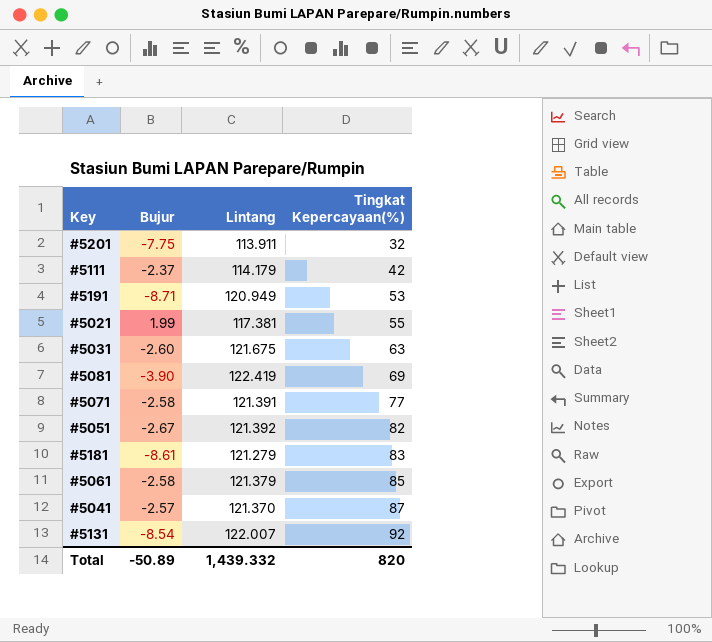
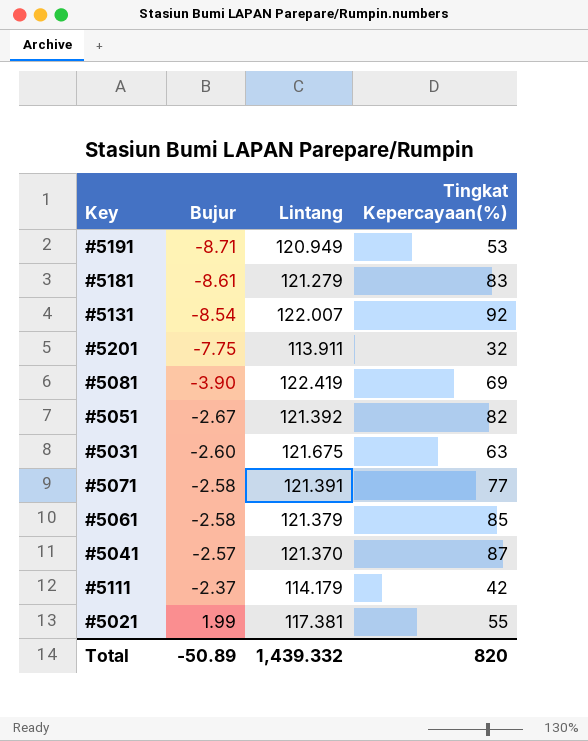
row order: Tingkat Kepercayaan(%) ascending -> Bujur ascending

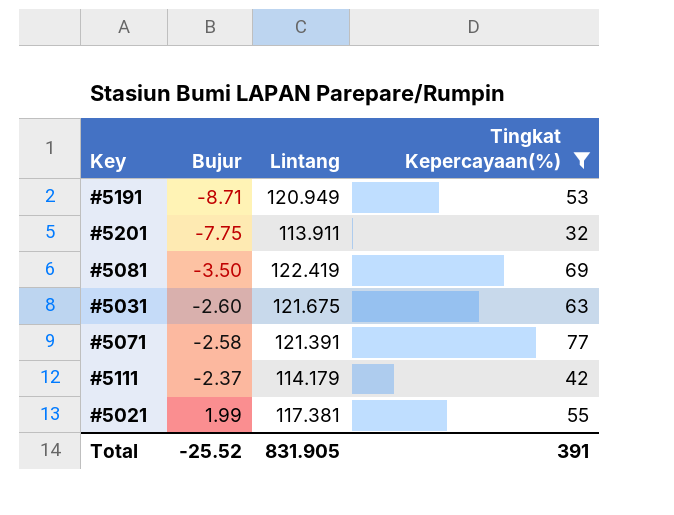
filter: none -> Tingkat Kepercayaan(%) <= 77
#5081 | Bujur: -3.90 -> -3.50
Total | Bujur: -50.89 -> -25.52
Total | Lintang: 1,439.332 -> 831.905
Total | Tingkat Kepercayaan(%): 820 -> 391

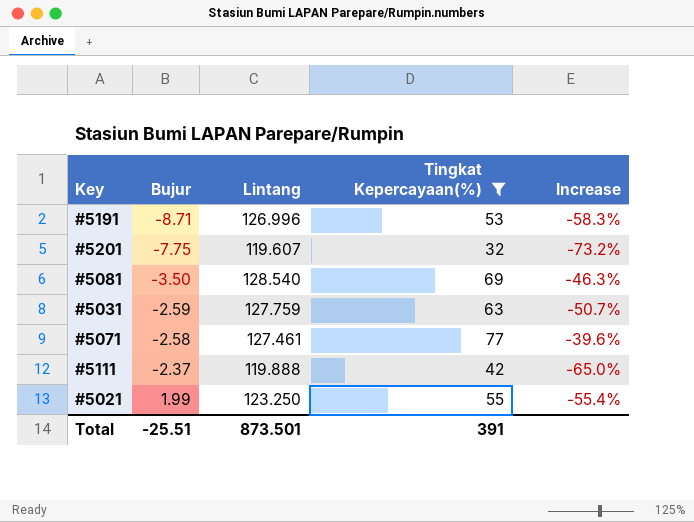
column Increase | formula: none -> ([Tingkat Kepercayaan(%)] - [Lintang]) / [Lintang]
#5191 | Lintang: 120.949 -> 126.996
#5201 | Lintang: 113.911 -> 119.607
#5081 | Lintang: 122.419 -> 128.540
#5031 | Bujur: -2.60 -> -2.59
#5031 | Lintang: 121.675 -> 127.759
#5071 | Lintang: 121.391 -> 127.461
#5111 | Lintang: 114.179 -> 119.888
#5021 | Lintang: 117.381 -> 123.250
Total | Bujur: -25.52 -> -25.51
Total | Lintang: 831.905 -> 873.501

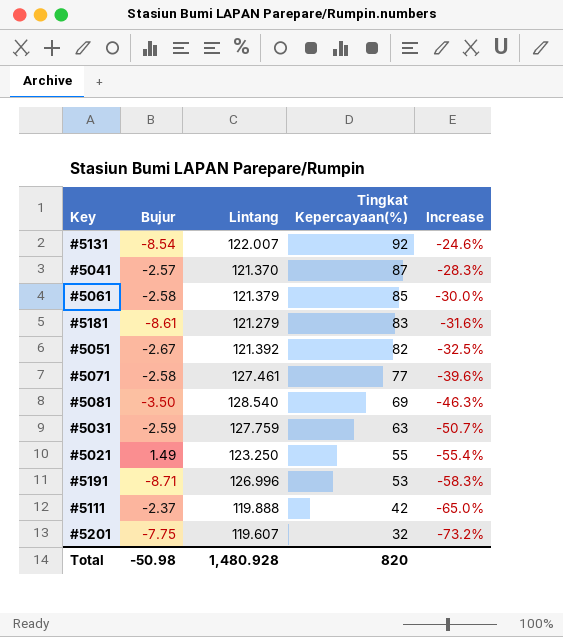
filter: Tingkat Kepercayaan(%) <= 77 -> none
row order: Bujur ascending -> Tingkat Kepercayaan(%) descending
#5021 | Bujur: 1.99 -> 1.49
Total | Bujur: -25.51 -> -50.98
Total | Lintang: 873.501 -> 1,480.928
Total | Tingkat Kepercayaan(%): 391 -> 820

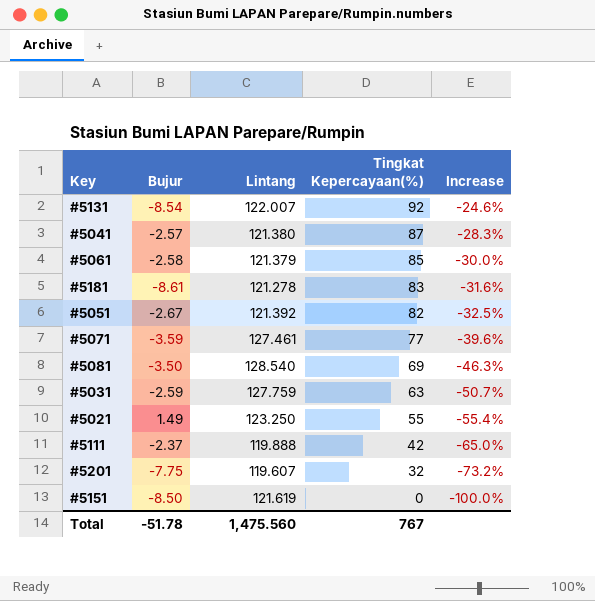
row #5191: -8.71 | 126.996 | 53 | -58.3% -> none
#5041 | Lintang: 121.370 -> 121.380
#5181 | Lintang: 121.279 -> 121.278
#5071 | Bujur: -2.58 -> -3.59
row #5151: none -> -8.50 | 121.619 | 0 | -100.0%
Total | Bujur: -50.98 -> -51.78
Total | Lintang: 1,480.928 -> 1,475.560
Total | Tingkat Kepercayaan(%): 820 -> 767

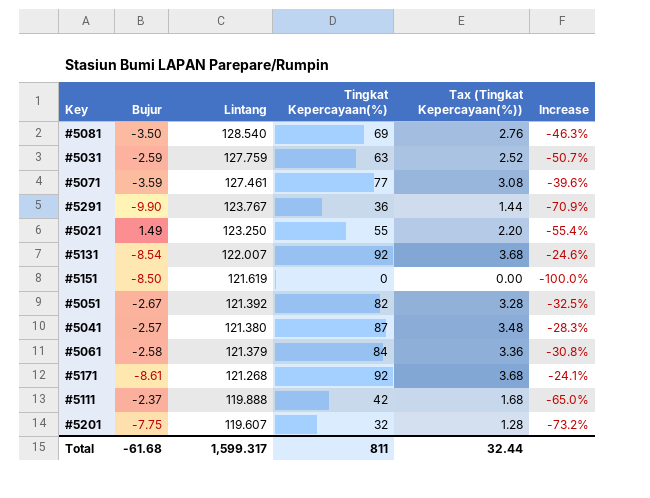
row order: Tingkat Kepercayaan(%) descending -> Lintang descending
column Tax (Tingkat Kepercayaan(%)) | formula: none -> [Tingkat Kepercayaan(%)] * 0.04
row #5181: -8.61 | 121.278 | 83 | -31.6% -> none
row #5291: none -> -9.90 | 123.767 | 36 | 1.44 | -70.9%
#5061 | Tingkat Kepercayaan(%): 85 -> 84
#5061 | Increase: -30.0% -> -30.8%
row #5171: none -> -8.61 | 121.268 | 92 | 3.68 | -24.1%
Total | Bujur: -51.78 -> -61.68
Total | Lintang: 1,475.560 -> 1,599.317
Total | Tingkat Kepercayaan(%): 767 -> 811

